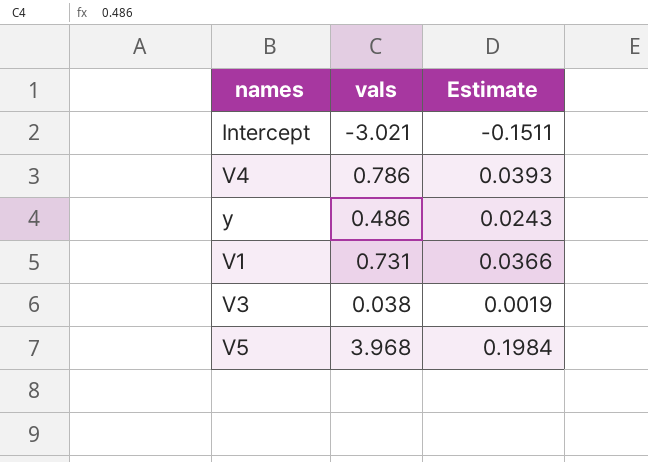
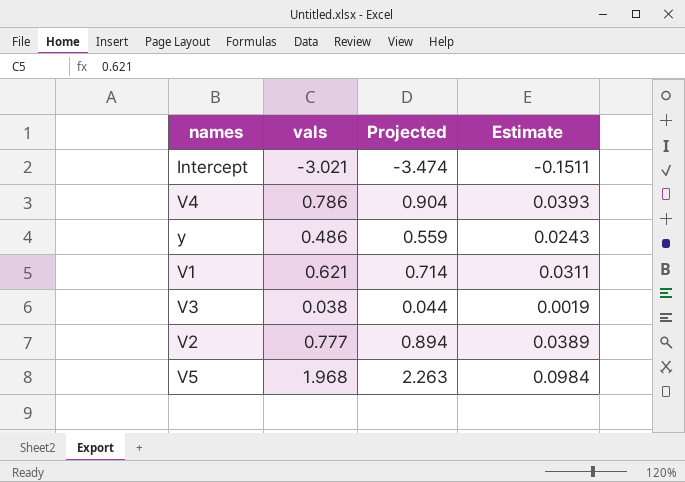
column Projected | formula: none -> [vals] * 1.15
V1 | vals: 0.731 -> 0.621
V1 | Estimate: 0.0366 -> 0.0311
row V2: none -> 0.777 | 0.894 | 0.0389
V5 | vals: 3.968 -> 1.968
V5 | Estimate: 0.1984 -> 0.0984

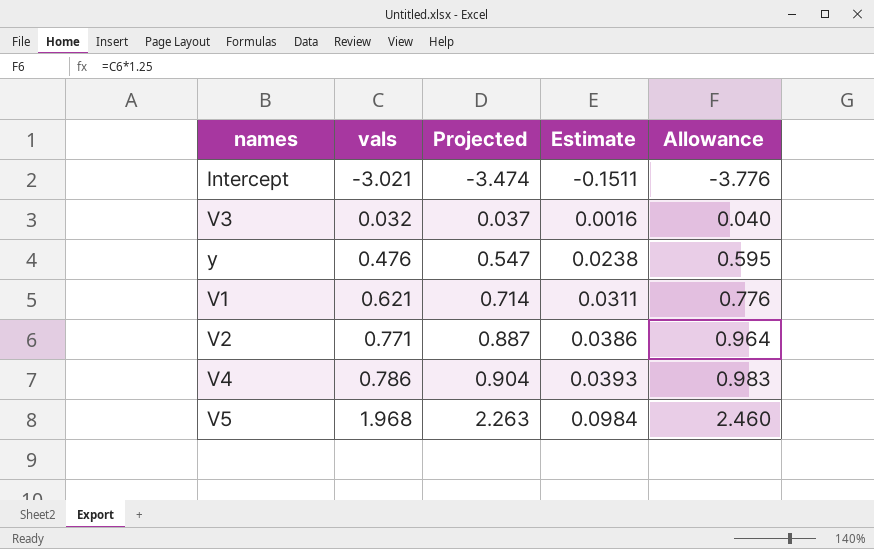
row order: none -> vals ascending
column Allowance | formula: none -> [vals] * 1.25
V3 | vals: 0.038 -> 0.032
V3 | Projected: 0.044 -> 0.037
V3 | Estimate: 0.0019 -> 0.0016
y | vals: 0.486 -> 0.476
y | Projected: 0.559 -> 0.547
y | Estimate: 0.0243 -> 0.0238
V2 | vals: 0.777 -> 0.771
V2 | Projected: 0.894 -> 0.887
V2 | Estimate: 0.0389 -> 0.0386

